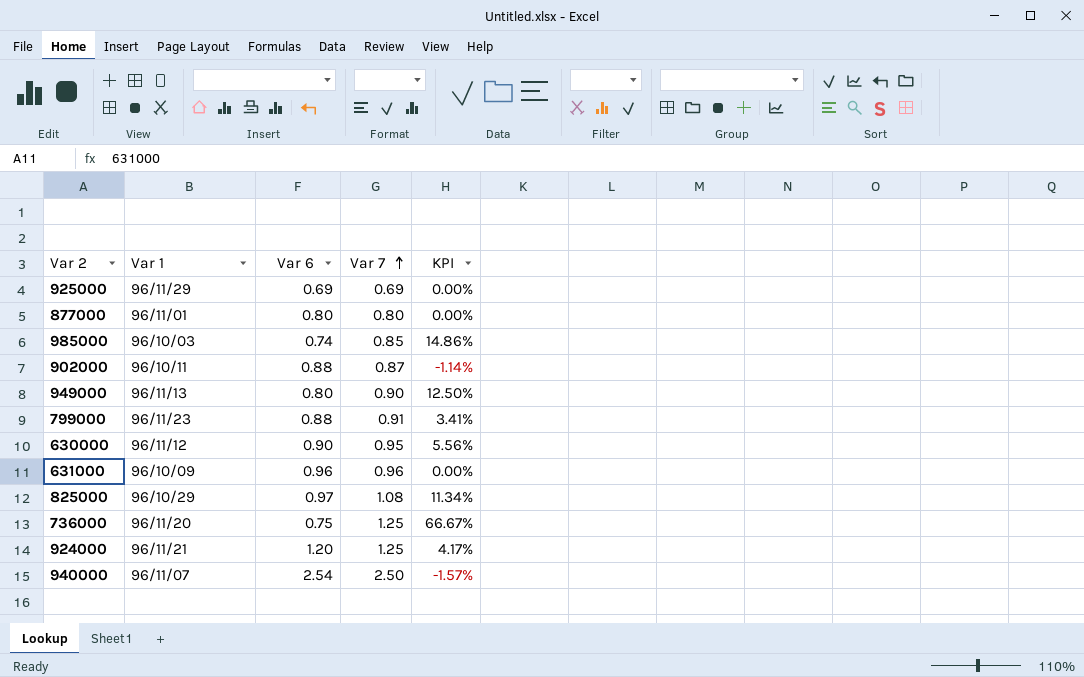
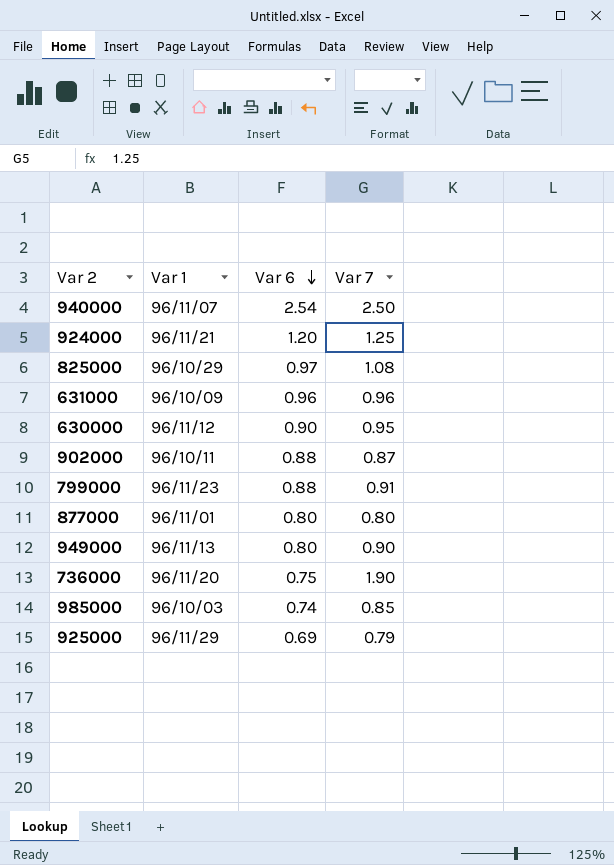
row order: Var 7 ascending -> Var 6 descending
column KPI | formula: ([Var 7] - [Var 6]) / [Var 6] -> none
736000 | Var 7: 1.25 -> 1.90
925000 | Var 7: 0.69 -> 0.79

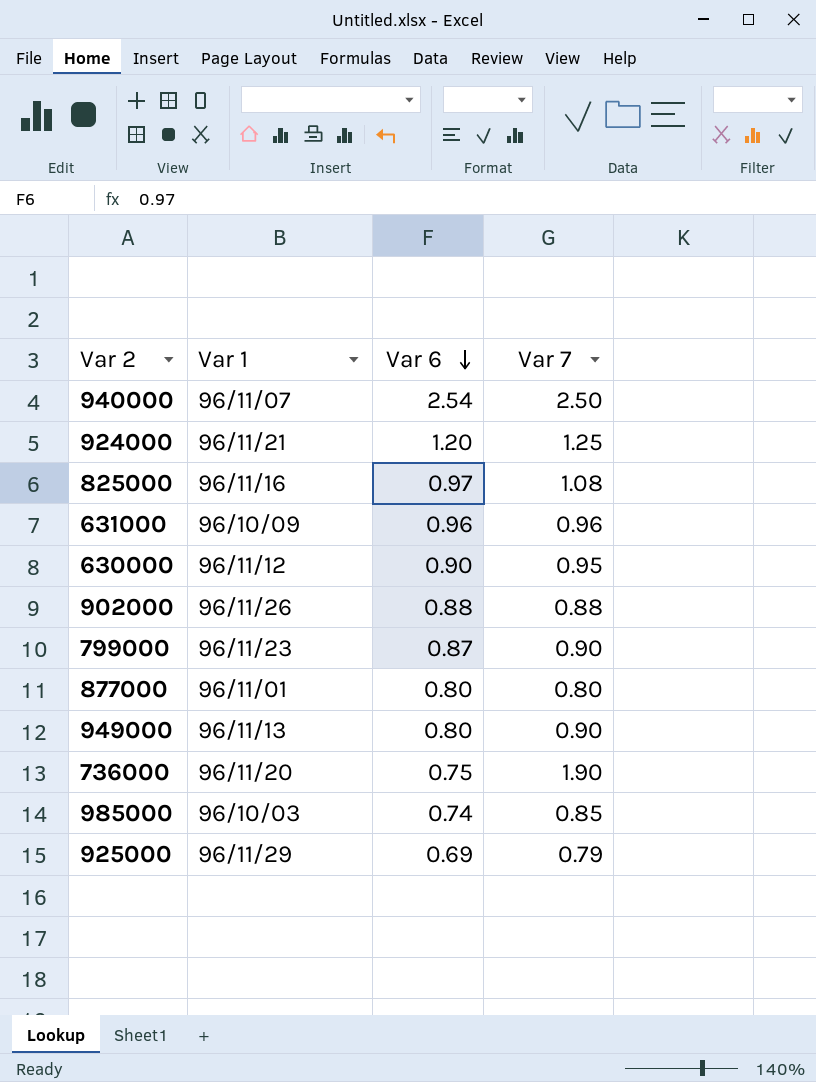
825000 | Var 1: 96/10/29 -> 96/11/16
902000 | Var 1: 96/10/11 -> 96/11/26
902000 | Var 7: 0.87 -> 0.88
799000 | Var 6: 0.88 -> 0.87
799000 | Var 7: 0.91 -> 0.90

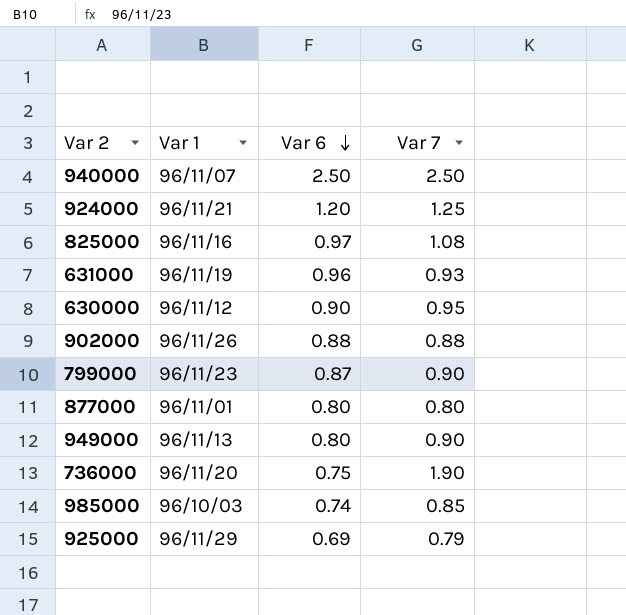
940000 | Var 6: 2.54 -> 2.50
631000 | Var 1: 96/10/09 -> 96/11/19
631000 | Var 7: 0.96 -> 0.93

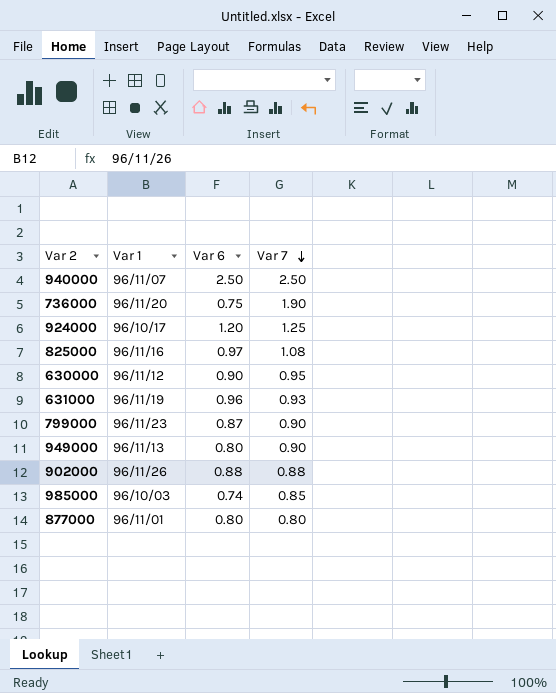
row order: Var 6 descending -> Var 7 descending
row 925000: 96/11/29 | 0.69 | 0.79 -> none
924000 | Var 1: 96/11/21 -> 96/10/17

